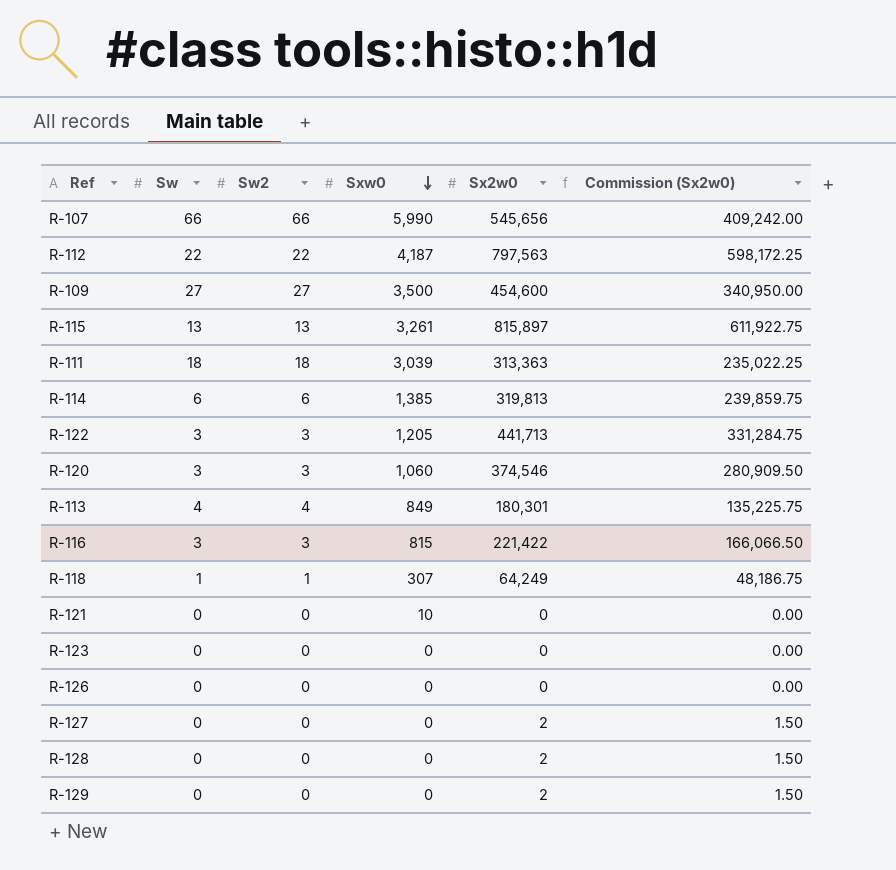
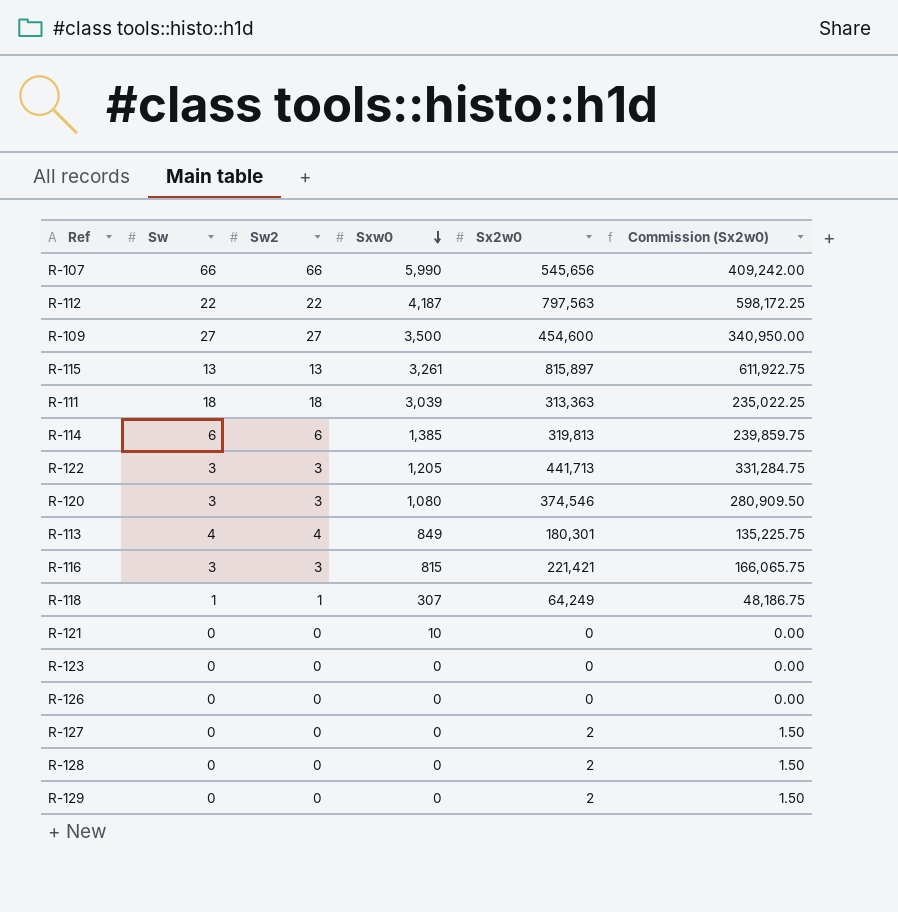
R-120 | Sxw0: 1,060 -> 1,080
R-116 | Sx2w0: 221,422 -> 221,421
R-116 | Commission (Sx2w0): 166,066.50 -> 166,065.75

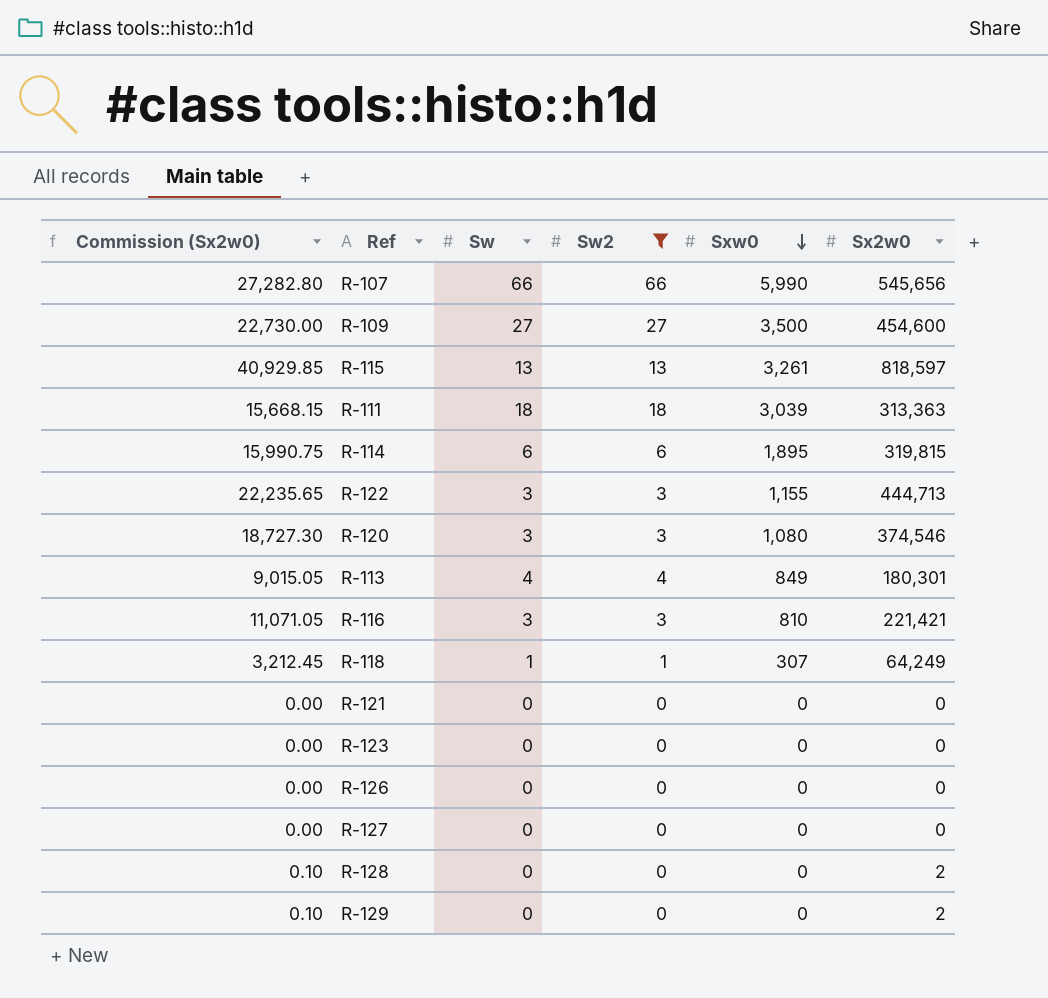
filter: none -> Sw2 != 22
column Commission (Sx2w0) | formula: [Sx2w0] * 0.75 -> [Sx2w0] * 0.05
column Commission (Sx2w0) | position: 6 -> 1
R-115 | Sx2w0: 815,897 -> 818,597
R-114 | Sxw0: 1,385 -> 1,895
R-114 | Sx2w0: 319,813 -> 319,815
R-122 | Sxw0: 1,205 -> 1,155
R-122 | Sx2w0: 441,713 -> 444,713
R-116 | Sxw0: 815 -> 810
R-121 | Sxw0: 10 -> 0
R-127 | Sx2w0: 2 -> 0

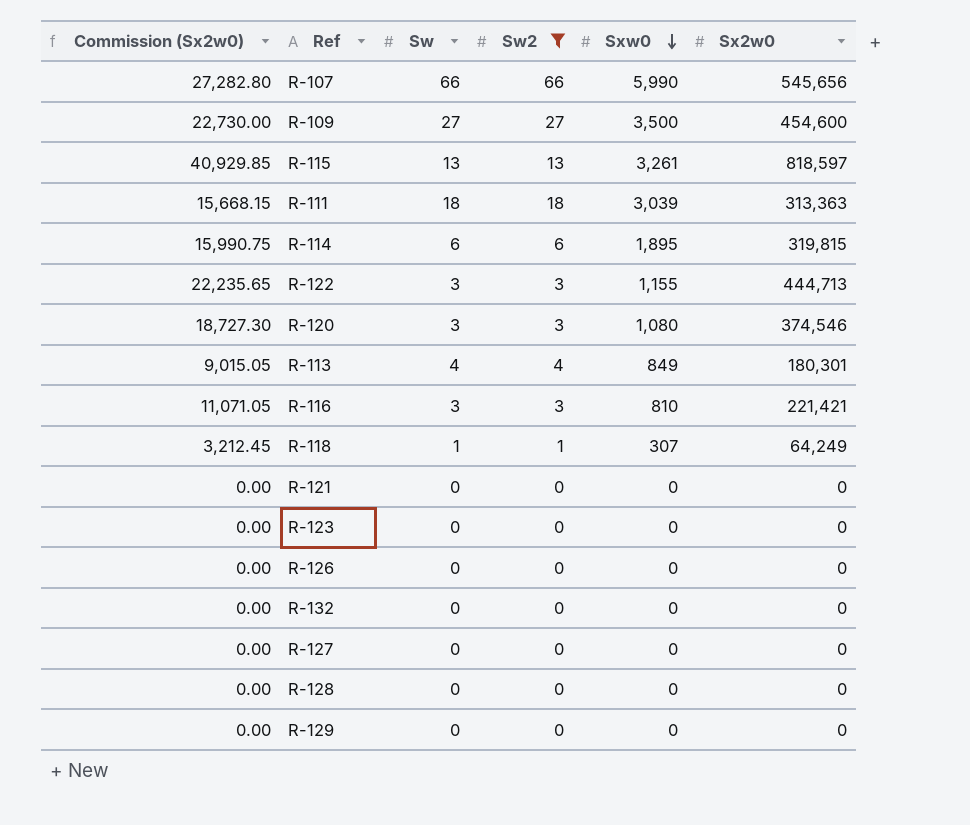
row R-132: none -> 0.00 | 0 | 0 | 0 | 0
R-128 | Commission (Sx2w0): 0.10 -> 0.00
R-128 | Sx2w0: 2 -> 0
R-129 | Commission (Sx2w0): 0.10 -> 0.00
R-129 | Sx2w0: 2 -> 0

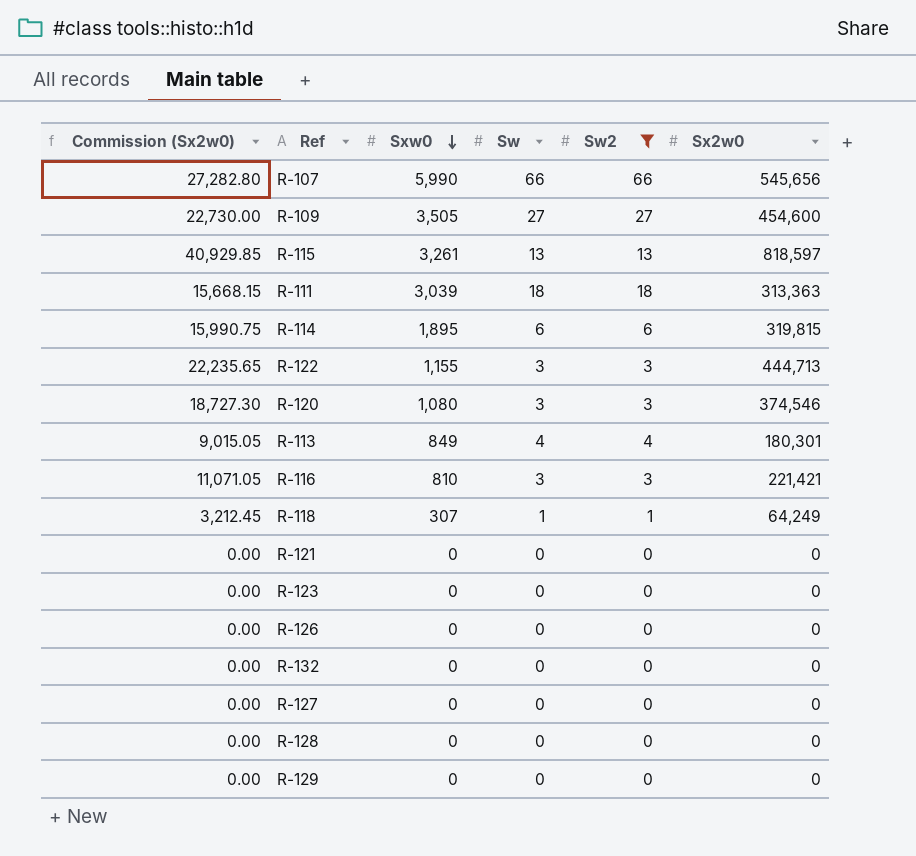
column Sxw0 | position: 5 -> 3
R-109 | Sxw0: 3,500 -> 3,505

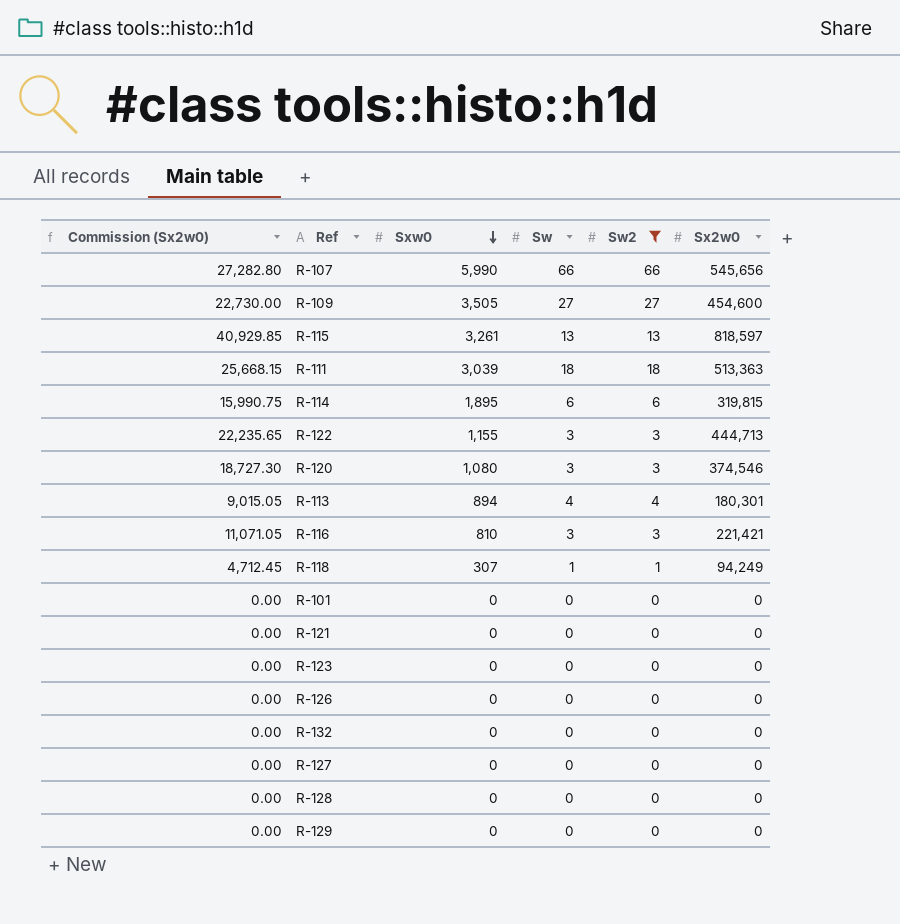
R-111 | Commission (Sx2w0): 15,668.15 -> 25,668.15
R-111 | Sx2w0: 313,363 -> 513,363
R-113 | Sxw0: 849 -> 894
R-118 | Commission (Sx2w0): 3,212.45 -> 4,712.45
R-118 | Sx2w0: 64,249 -> 94,249
row R-101: none -> 0.00 | 0 | 0 | 0 | 0

